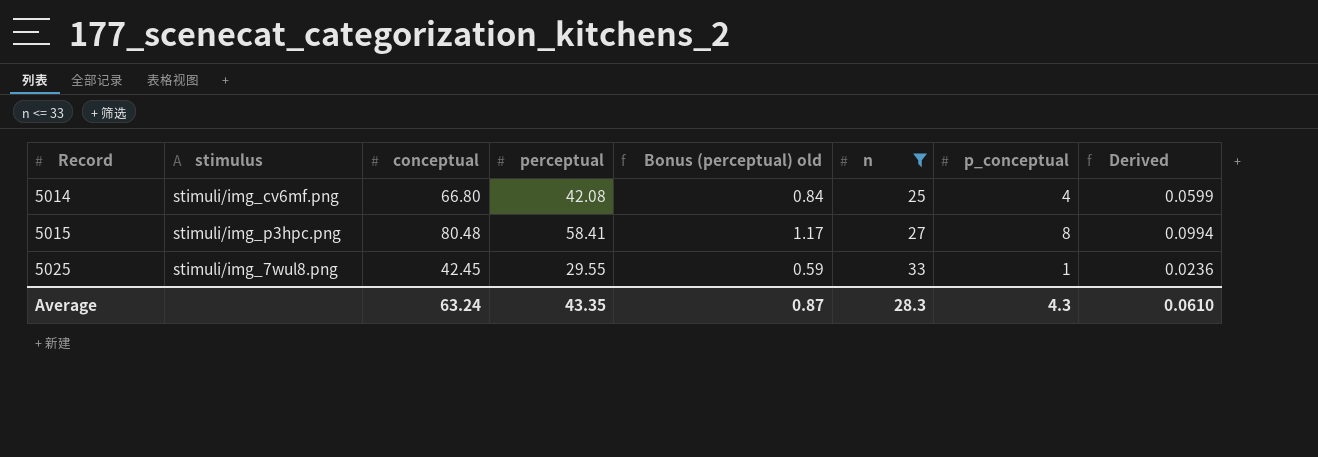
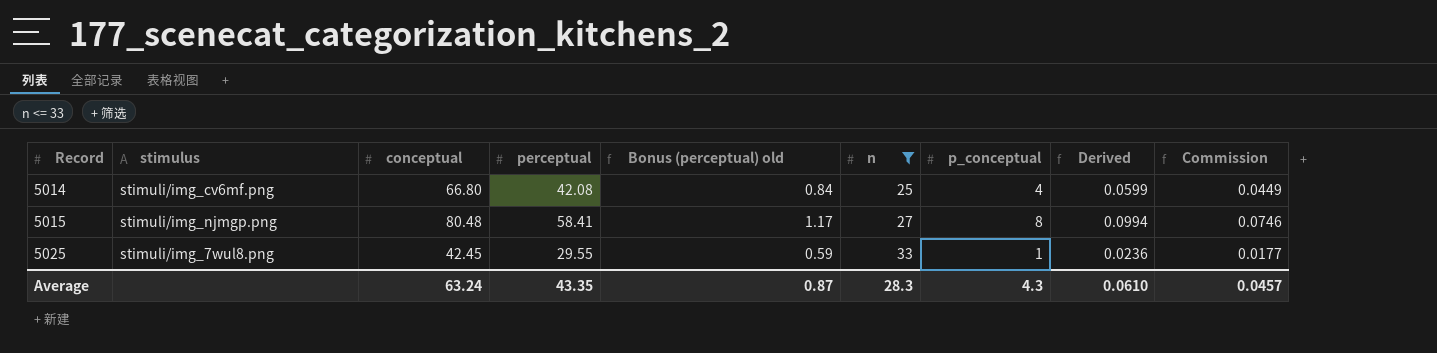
column Commission | formula: none -> [Derived] * 0.75
5015 | stimulus: stimuli/img_p3hpc.png -> stimuli/img_njmgp.png

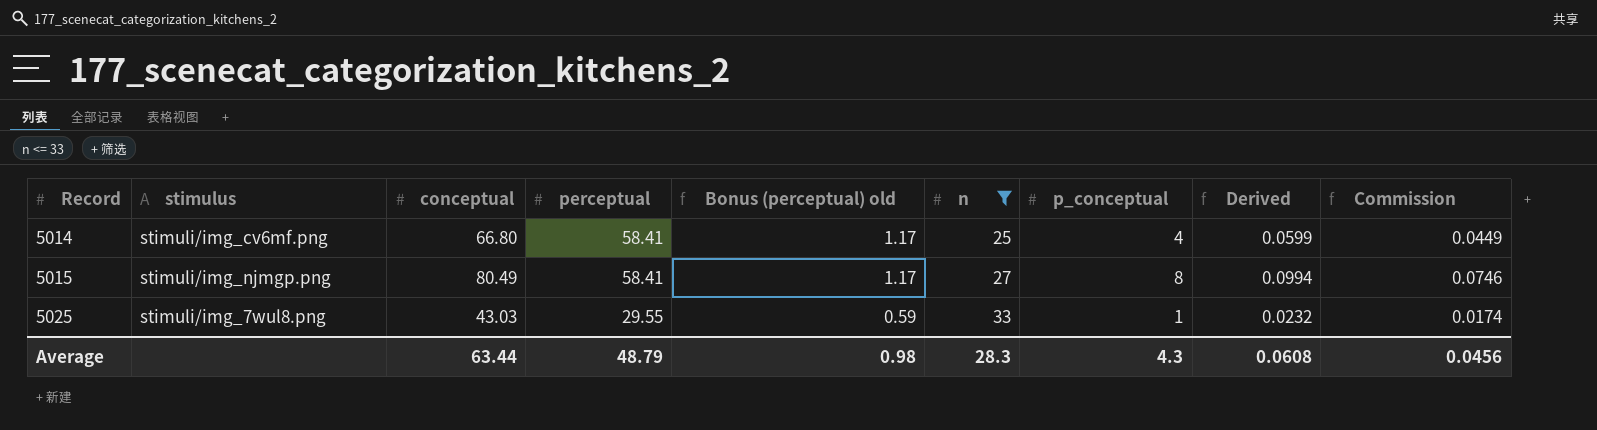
5014 | perceptual: 42.08 -> 58.41
5014 | Bonus (perceptual) old: 0.84 -> 1.17
5015 | conceptual: 80.48 -> 80.49
5025 | conceptual: 42.45 -> 43.03
5025 | Derived: 0.0236 -> 0.0232
5025 | Commission: 0.0177 -> 0.0174
Average | conceptual: 63.24 -> 63.44
Average | perceptual: 43.35 -> 48.79
Average | Bonus (perceptual) old: 0.87 -> 0.98
Average | Derived: 0.0610 -> 0.0608
Average | Commission: 0.0457 -> 0.0456

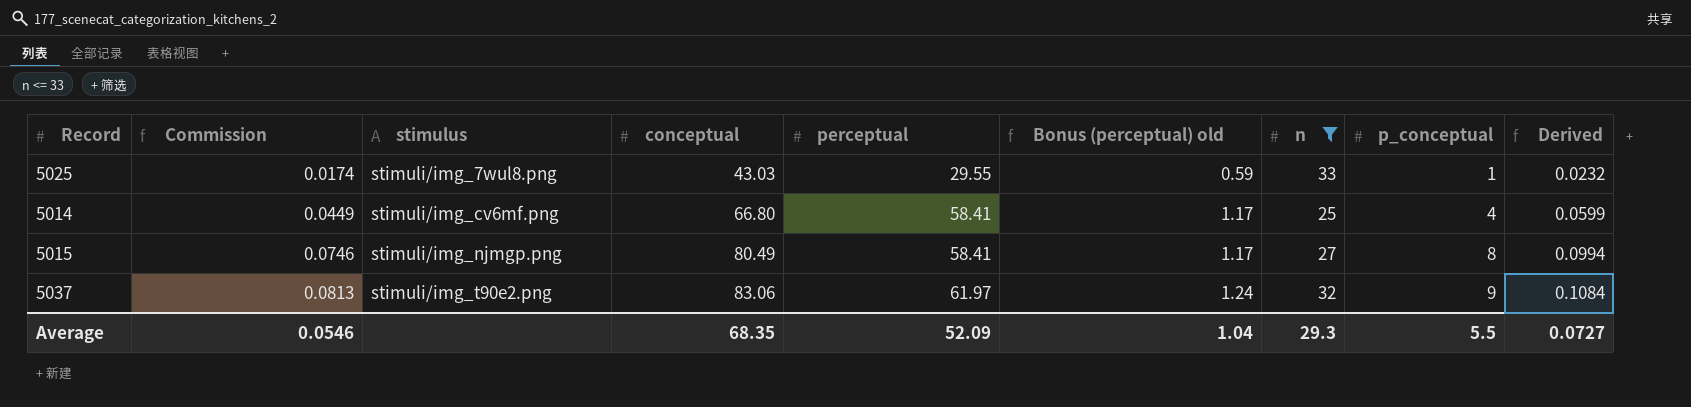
row order: Record ascending -> Commission ascending
column Commission | position: 9 -> 2
row 5037: none -> 0.0813 | stimuli/img_t90e2.png | 83.06 | 61.97 | 1.24 | 32 | 9 | 0.1084
Average | Commission: 0.0456 -> 0.0546
Average | conceptual: 63.44 -> 68.35
Average | perceptual: 48.79 -> 52.09
Average | Bonus (perceptual) old: 0.98 -> 1.04
Average | n: 28.3 -> 29.3
Average | p_conceptual: 4.3 -> 5.5
Average | Derived: 0.0608 -> 0.0727

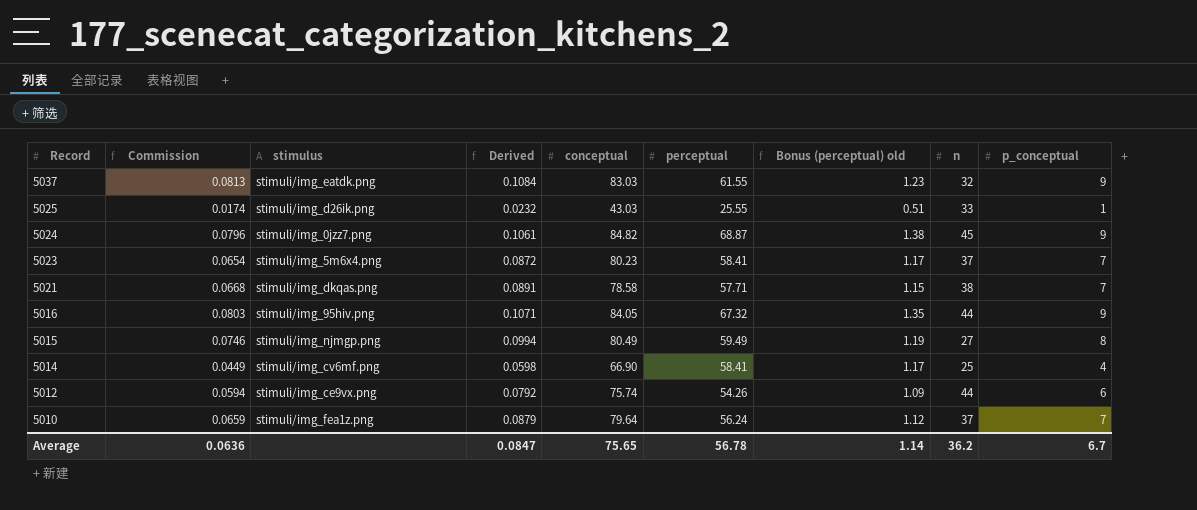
filter: n <= 33 -> none
row order: Commission ascending -> Record descending
column Derived | position: 9 -> 4
5037 | stimulus: stimuli/img_t90e2.png -> stimuli/img_eatdk.png
5037 | conceptual: 83.06 -> 83.03
5037 | perceptual: 61.97 -> 61.55
5037 | Bonus (perceptual) old: 1.24 -> 1.23
5025 | stimulus: stimuli/img_7wul8.png -> stimuli/img_d26ik.png
5025 | perceptual: 29.55 -> 25.55
5025 | Bonus (perceptual) old: 0.59 -> 0.51
5015 | perceptual: 58.41 -> 59.49
5015 | Bonus (perceptual) old: 1.17 -> 1.19
5014 | Derived: 0.0599 -> 0.0598
5014 | conceptual: 66.80 -> 66.90
Average | Commission: 0.0546 -> 0.0636
Average | Derived: 0.0727 -> 0.0847
Average | conceptual: 68.35 -> 75.65
Average | perceptual: 52.09 -> 56.78
Average | Bonus (perceptual) old: 1.04 -> 1.14
Average | n: 29.3 -> 36.2
Average | p_conceptual: 5.5 -> 6.7

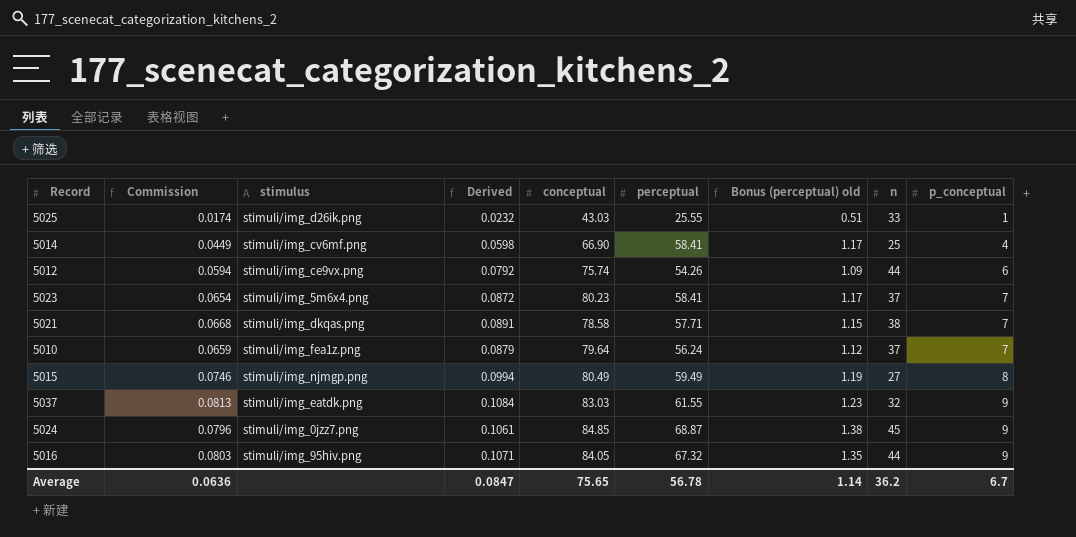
row order: Record descending -> p_conceptual ascending
5024 | conceptual: 84.82 -> 84.85

